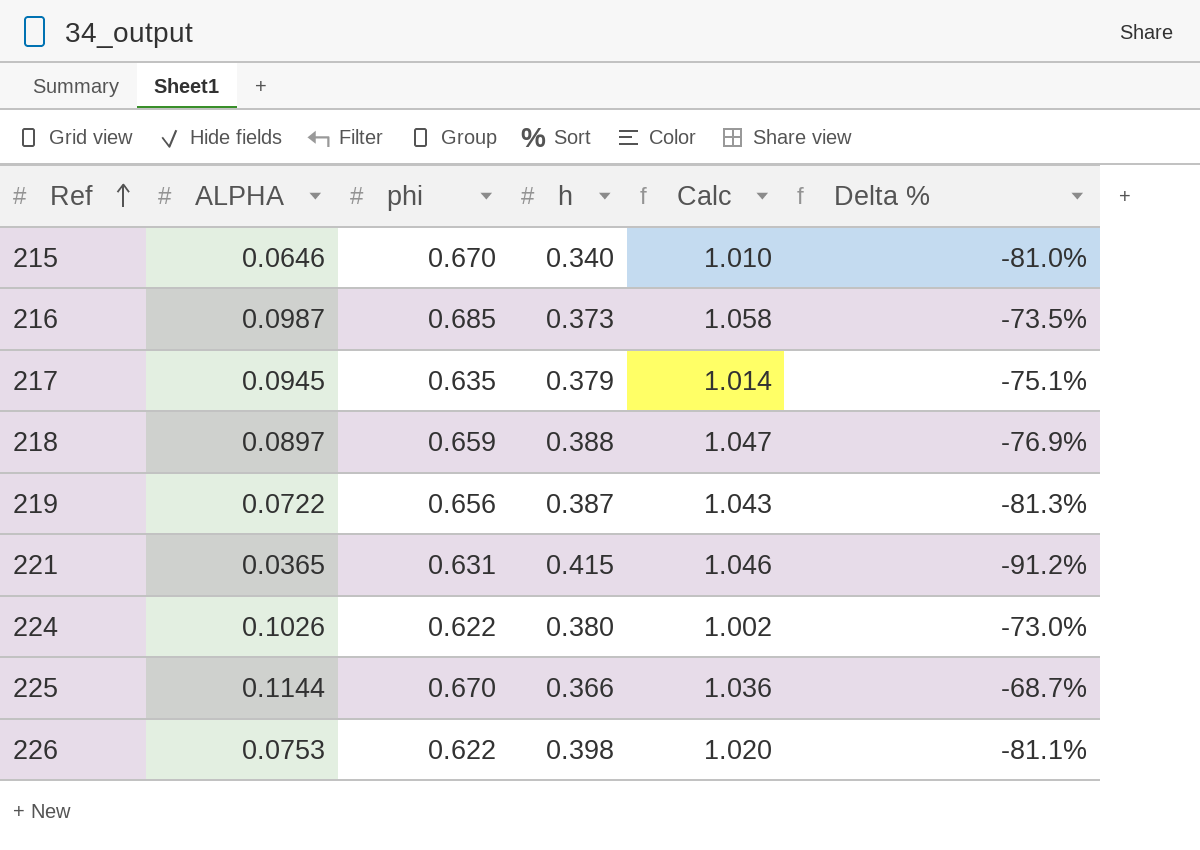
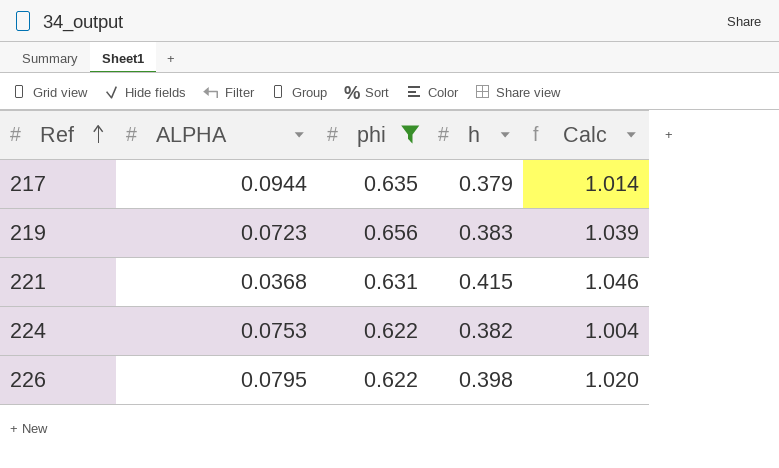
filter: none -> phi <= 0.656
column Delta % | formula: ([ALPHA] - [h]) / [h] -> none
217 | ALPHA: 0.0945 -> 0.0944
219 | ALPHA: 0.0722 -> 0.0723
219 | h: 0.387 -> 0.383
219 | Calc: 1.043 -> 1.039
221 | ALPHA: 0.0365 -> 0.0368
224 | ALPHA: 0.1026 -> 0.0753
224 | h: 0.380 -> 0.382
224 | Calc: 1.002 -> 1.004
226 | ALPHA: 0.0753 -> 0.0795

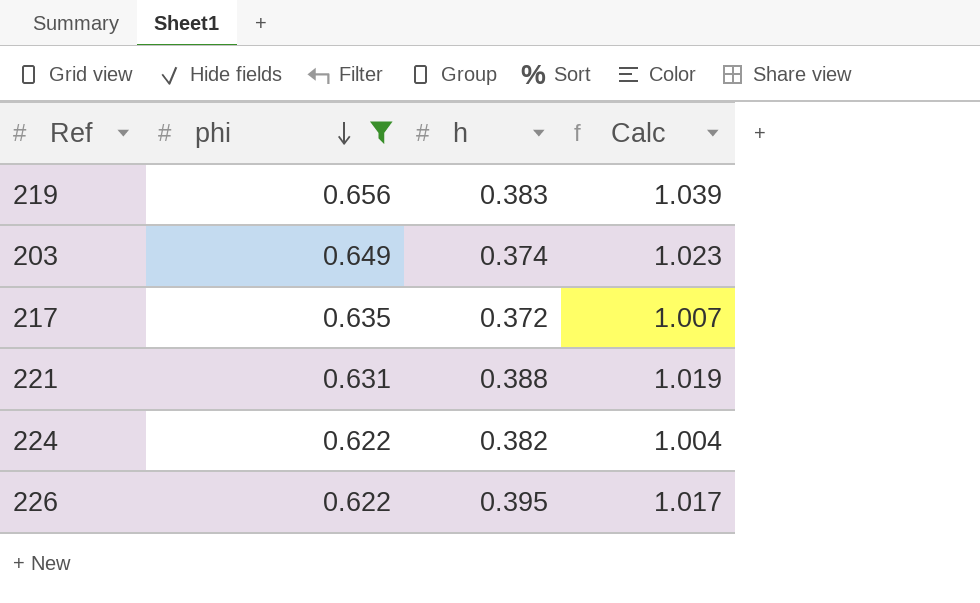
row order: Ref ascending -> phi descending
column ALPHA | position: 2 -> none
row 203: none -> 0.649 | 0.374 | 1.023
217 | h: 0.379 -> 0.372
217 | Calc: 1.014 -> 1.007
221 | h: 0.415 -> 0.388
221 | Calc: 1.046 -> 1.019
226 | h: 0.398 -> 0.395
226 | Calc: 1.020 -> 1.017

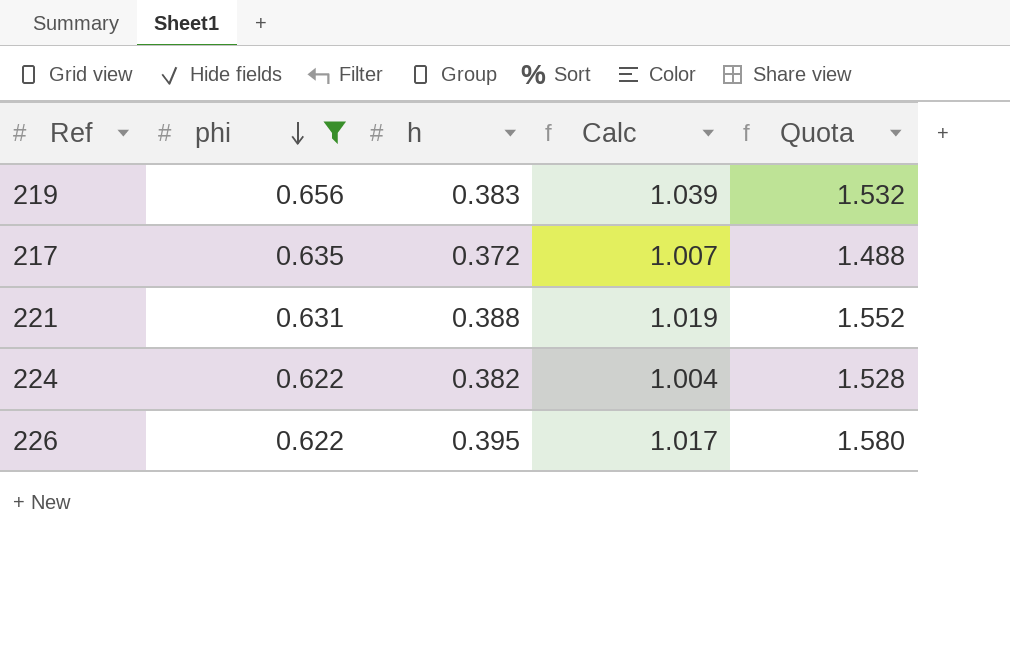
column Quota | formula: none -> [h] * 4
row 203: 0.649 | 0.374 | 1.023 -> none

